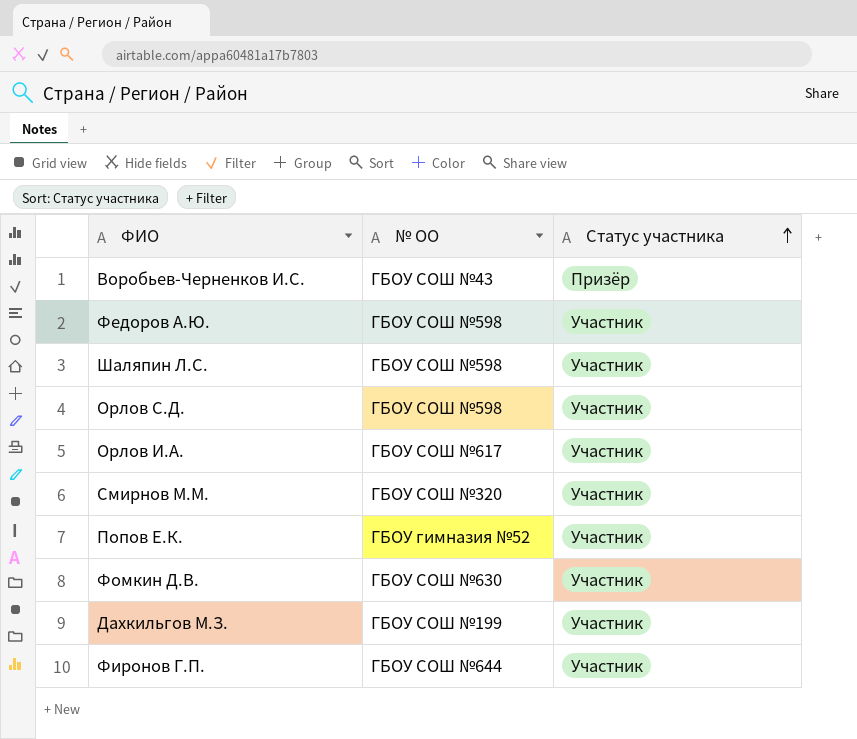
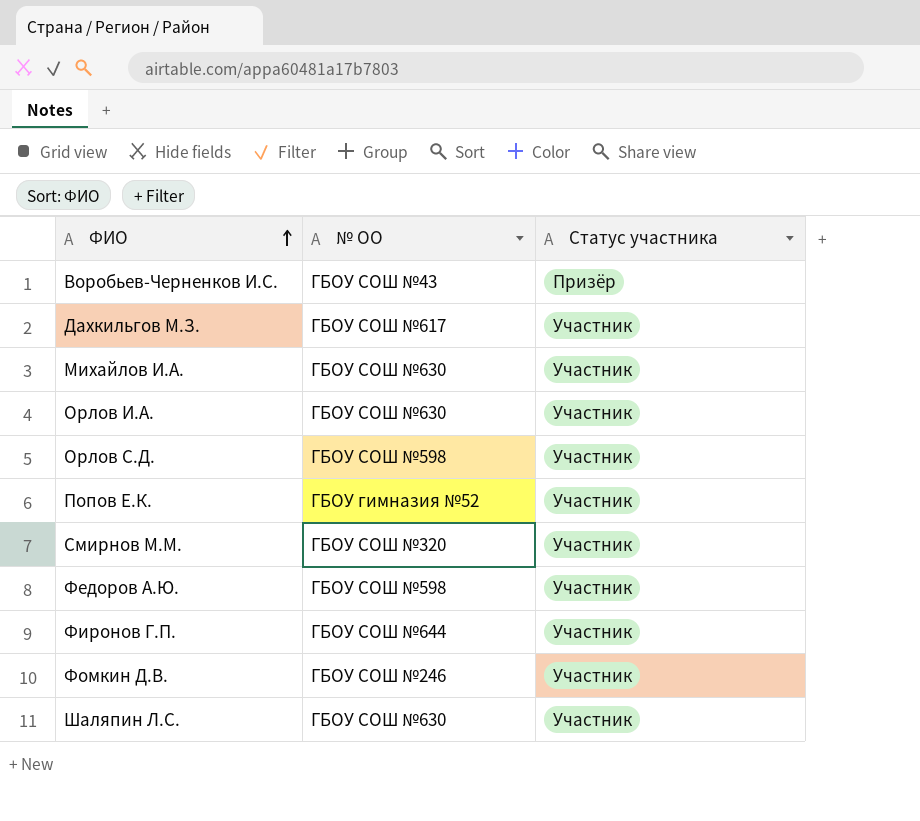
row order: Статус участника ascending -> ФИО ascending
Дахкильгов М.З. | № ОО: ГБОУ СОШ №199 -> ГБОУ СОШ №617
row Михайлов И.А.: none -> ГБОУ СОШ №630 | Участник
Орлов И.А. | № ОО: ГБОУ СОШ №617 -> ГБОУ СОШ №630
Фомкин Д.В. | № ОО: ГБОУ СОШ №630 -> ГБОУ СОШ №246
Шаляпин Л.С. | № ОО: ГБОУ СОШ №598 -> ГБОУ СОШ №630

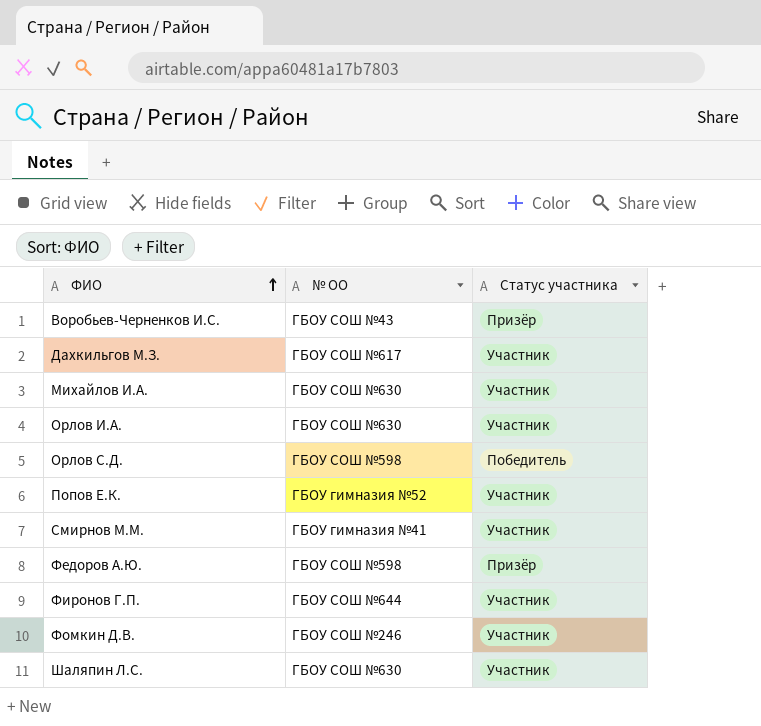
Орлов С.Д. | Статус участника: Участник -> Победитель
Смирнов М.М. | № ОО: ГБОУ СОШ №320 -> ГБОУ гимназия №41
Федоров А.Ю. | Статус участника: Участник -> Призёр

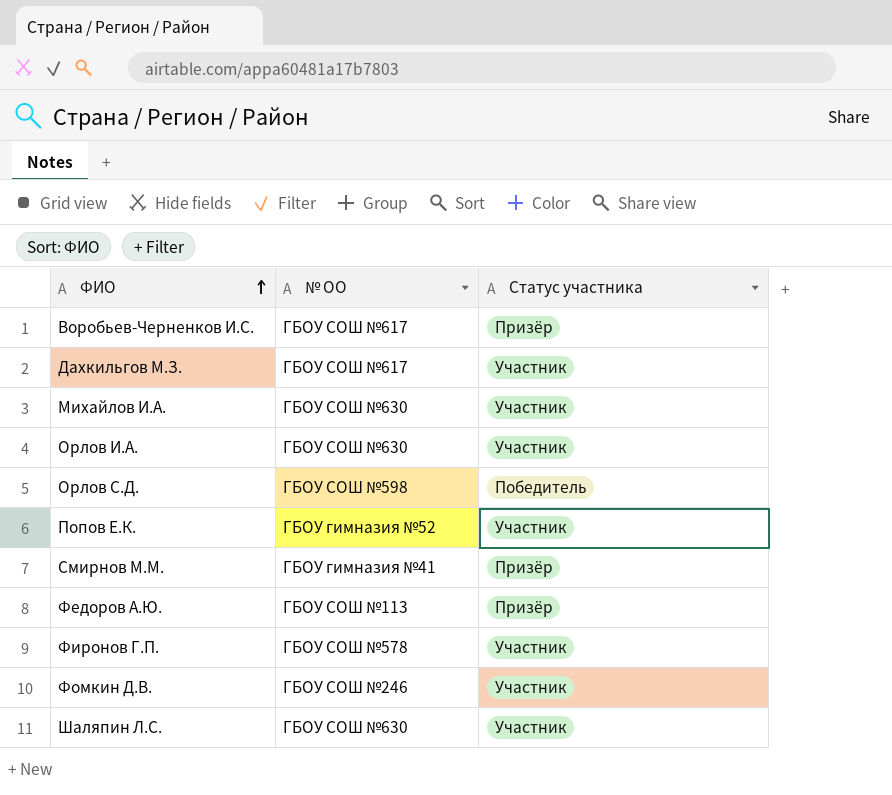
Воробьев-Черненков И.С. | № ОО: ГБОУ СОШ №43 -> ГБОУ СОШ №617
Смирнов М.М. | Статус участника: Участник -> Призёр
Федоров А.Ю. | № ОО: ГБОУ СОШ №598 -> ГБОУ СОШ №113
Фиронов Г.П. | № ОО: ГБОУ СОШ №644 -> ГБОУ СОШ №578

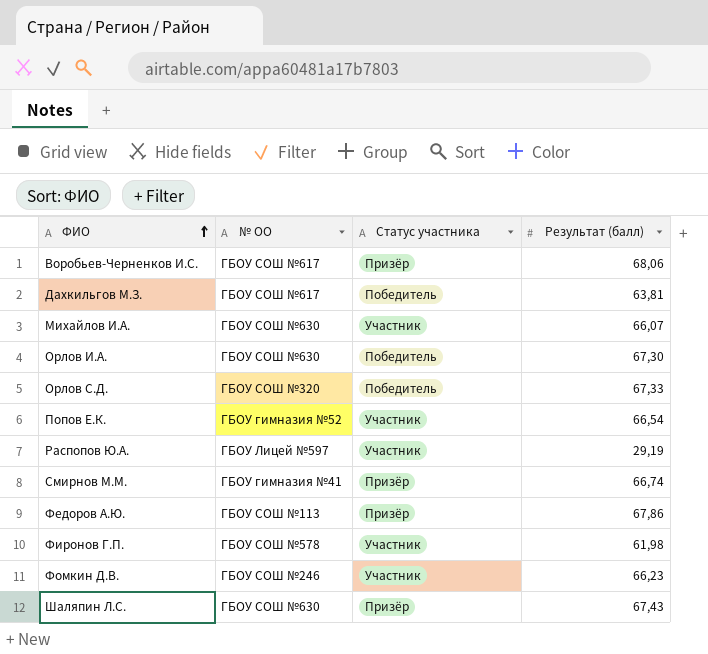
column Результат (балл) | position: none -> 4
Дахкильгов М.З. | Статус участника: Участник -> Победитель
Орлов И.А. | Статус участника: Участник -> Победитель
Орлов С.Д. | № ОО: ГБОУ СОШ №598 -> ГБОУ СОШ №320
row Распопов Ю.А.: none -> ГБОУ Лицей №597 | Участник | 29,19
Шаляпин Л.С. | Статус участника: Участник -> Призёр

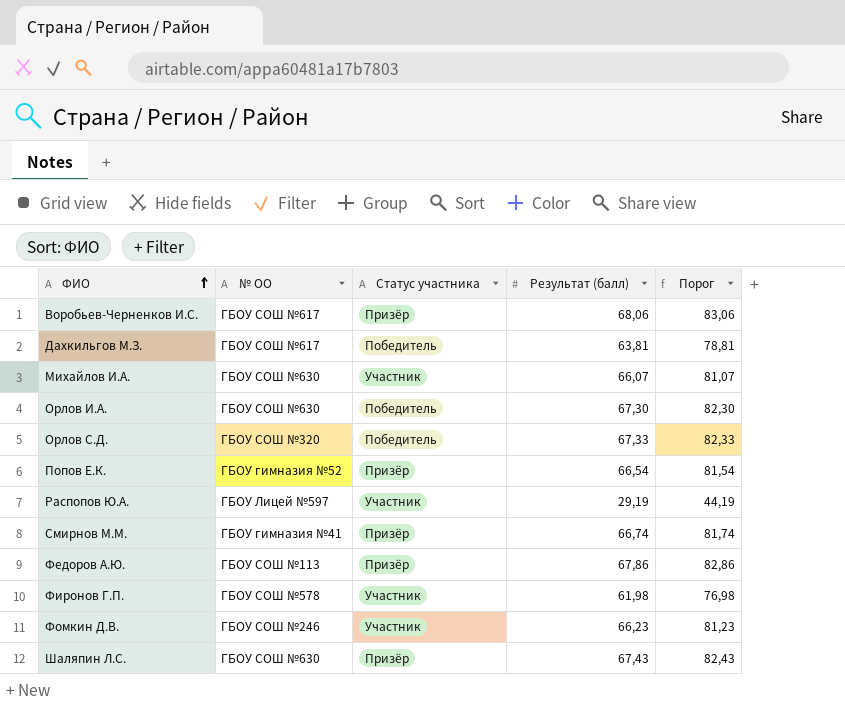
column Порог | formula: none -> [Результат (балл)] + 15
Попов Е.К. | Статус участника: Участник -> Призёр

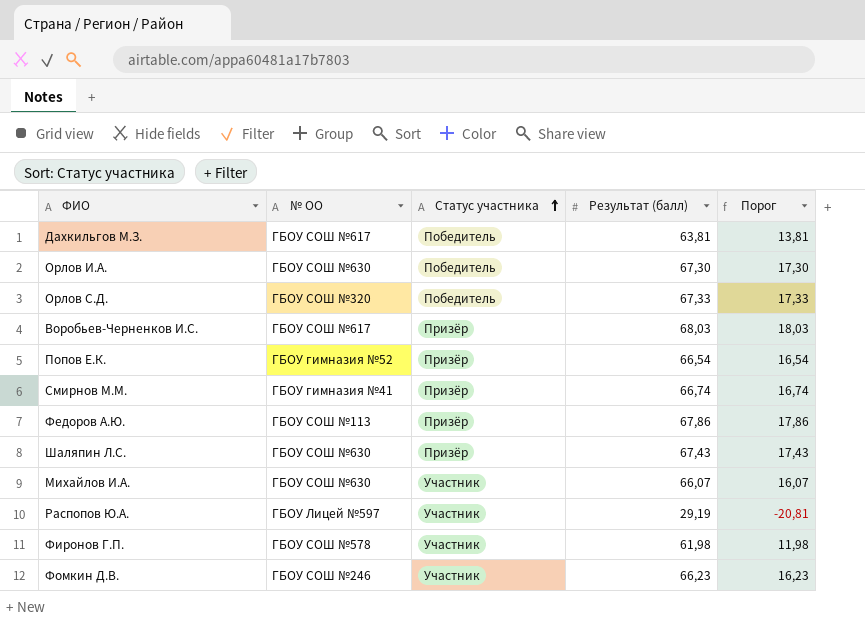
row order: ФИО ascending -> Статус участника ascending
column Порог | formula: [Результат (балл)] + 15 -> [Результат (балл)] - 50
Воробьев-Черненков И.С. | Результат (балл): 68,06 -> 68,03

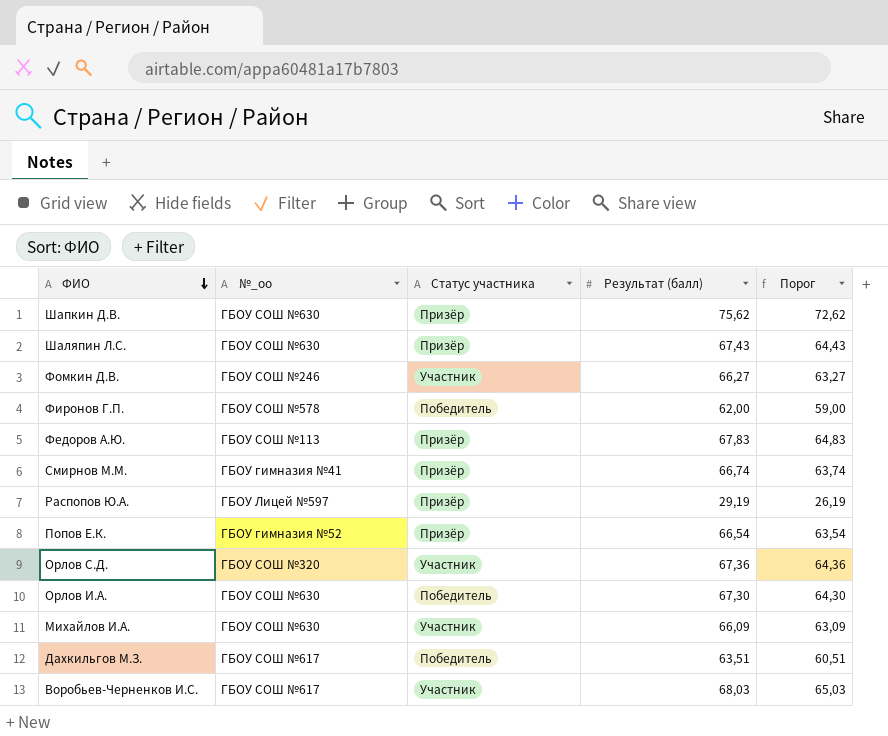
row order: Статус участника ascending -> ФИО descending
column name: № ОО -> №_оо
column Порог | formula: [Результат (балл)] - 50 -> [Результат (балл)] - 3
row Шапкин Д.В.: none -> ГБОУ СОШ №630 | Призёр | 75,62 | 72,62
Фомкин Д.В. | Результат (балл): 66,23 -> 66,27
Фиронов Г.П. | Статус участника: Участник -> Победитель
Фиронов Г.П. | Результат (балл): 61,98 -> 62,00
Федоров А.Ю. | Результат (балл): 67,86 -> 67,83
Распопов Ю.А. | Статус участника: Участник -> Призёр
Орлов С.Д. | Статус участника: Победитель -> Участник
Орлов С.Д. | Результат (балл): 67,33 -> 67,36
Михайлов И.А. | Результат (балл): 66,07 -> 66,09
Дахкильгов М.З. | Результат (балл): 63,81 -> 63,51
Воробьев-Черненков И.С. | Статус участника: Призёр -> Участник

